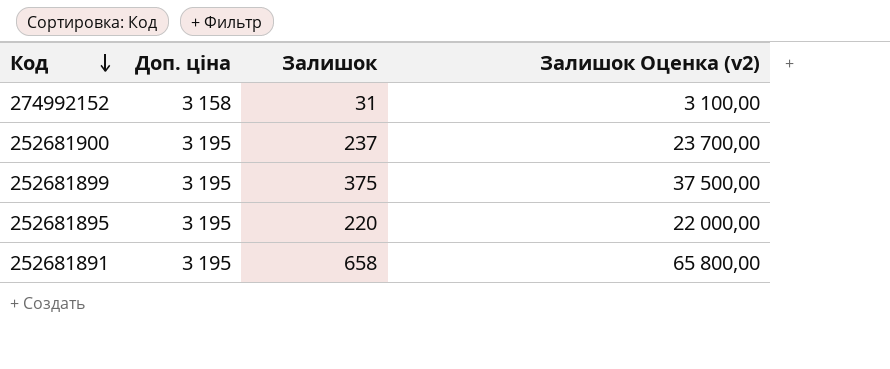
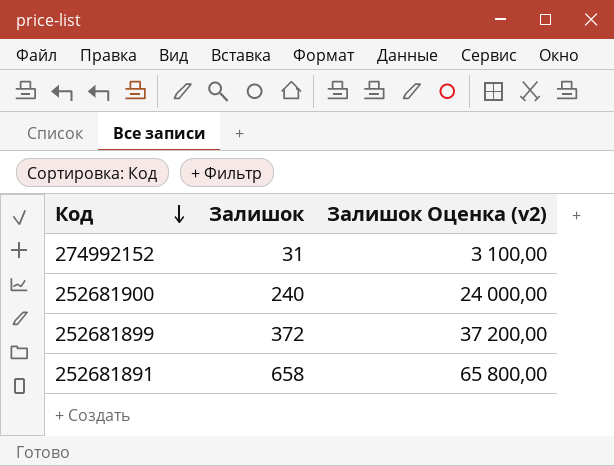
column Доп. ціна | position: 2 -> none
row 252681895: 3 195 | 220 | 22 000,00 -> none
252681900 | Залишок: 237 -> 240
252681900 | Залишок Оценка (v2): 23 700,00 -> 24 000,00
252681899 | Залишок: 375 -> 372
252681899 | Залишок Оценка (v2): 37 500,00 -> 37 200,00

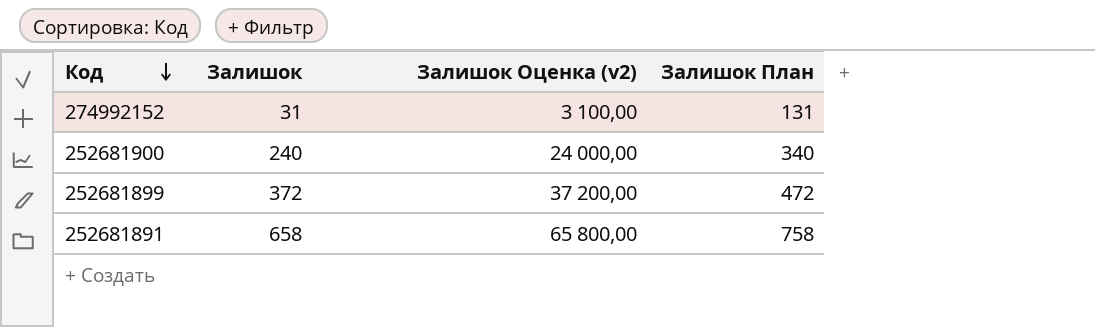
column Залишок План | formula: none -> [Залишок] + 100

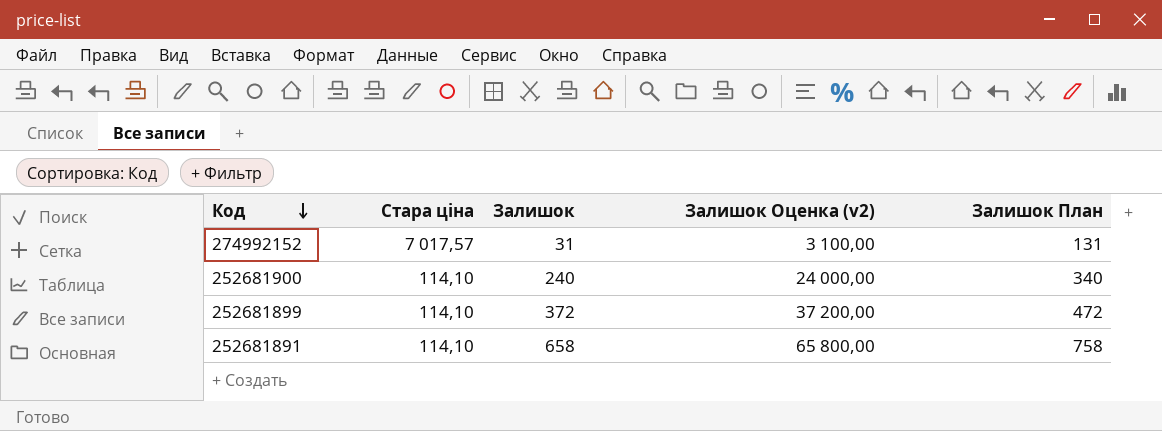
column Стара ціна | position: none -> 2

